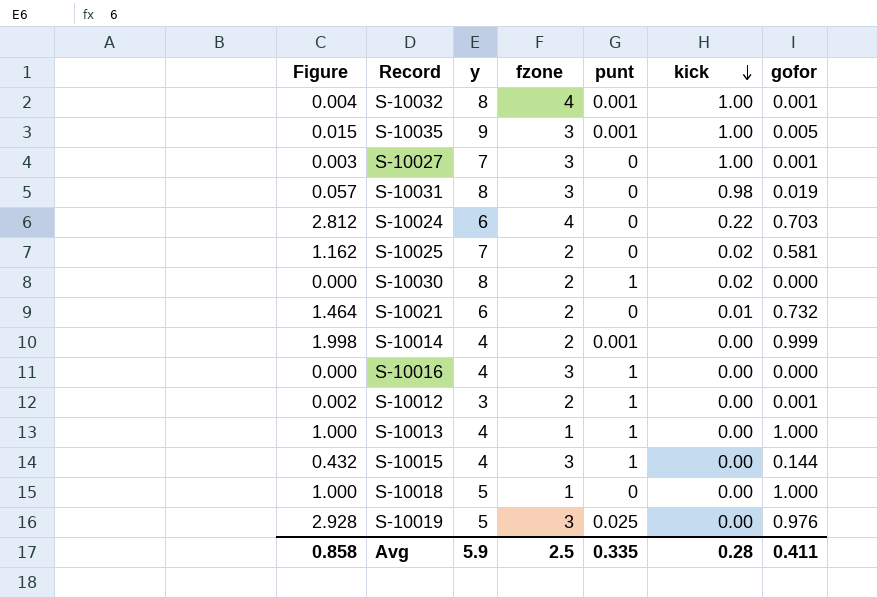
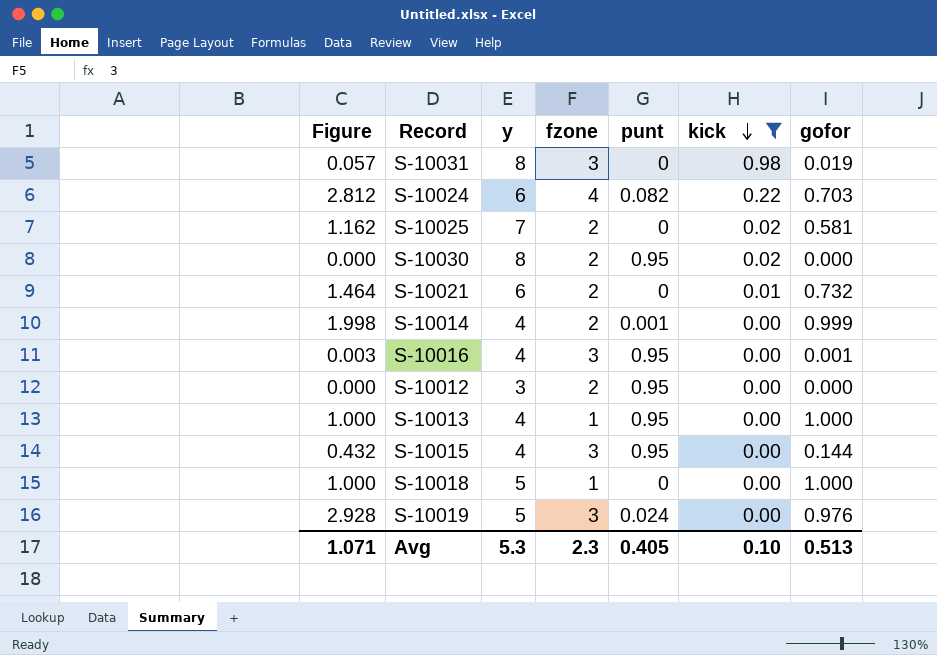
filter: none -> kick != 1.00
S-10024 | punt: 0 -> 0.082
S-10030 | punt: 1 -> 0.95
S-10016 | Figure: 0.000 -> 0.003
S-10016 | punt: 1 -> 0.95
S-10016 | gofor: 0.000 -> 0.001
S-10012 | Figure: 0.002 -> 0.000
S-10012 | punt: 1 -> 0.95
S-10012 | gofor: 0.001 -> 0.000
S-10013 | punt: 1 -> 0.95
S-10015 | punt: 1 -> 0.95
S-10019 | punt: 0.025 -> 0.024
Avg | Figure: 0.858 -> 1.071
Avg | y: 5.9 -> 5.3
Avg | fzone: 2.5 -> 2.3
Avg | punt: 0.335 -> 0.405
Avg | kick: 0.28 -> 0.10
Avg | gofor: 0.411 -> 0.513

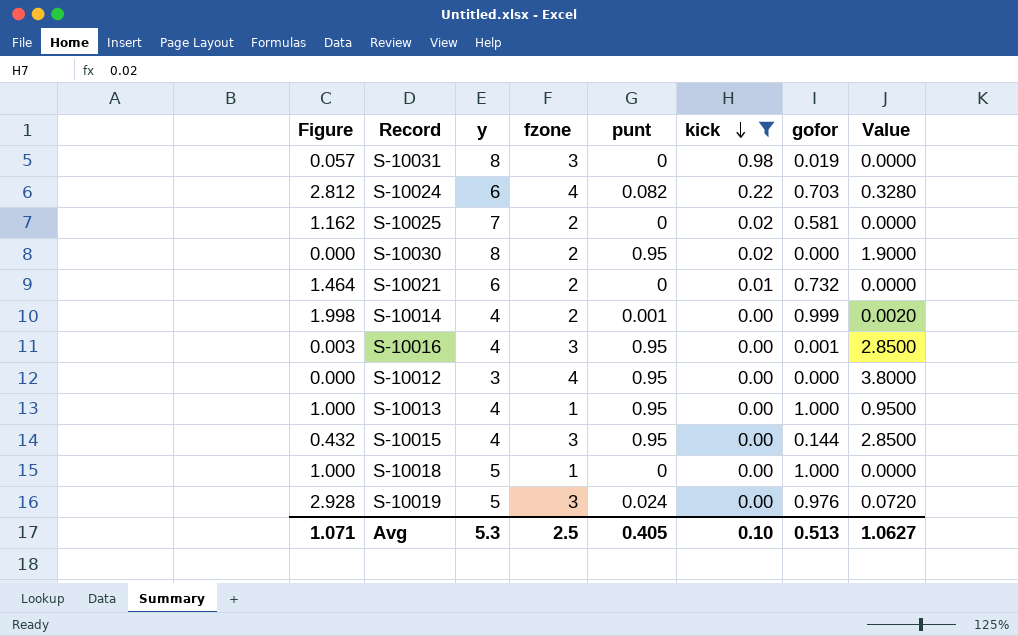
column Value | formula: none -> [fzone] * [punt]
S-10012 | fzone: 2 -> 4
Avg | fzone: 2.3 -> 2.5

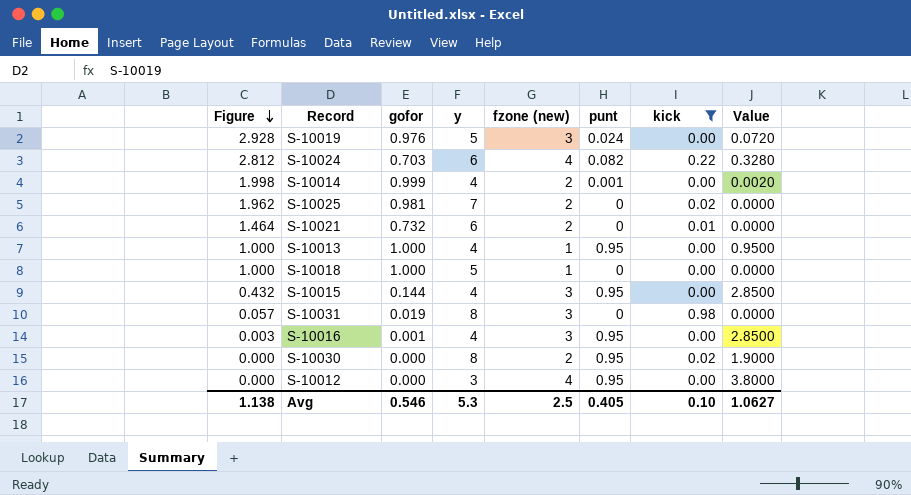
row order: kick descending -> Figure descending
column gofor | position: 7 -> 3
column name: fzone -> fzone (new)
S-10025 | Figure: 1.162 -> 1.962
S-10025 | gofor: 0.581 -> 0.981
Avg | Figure: 1.071 -> 1.138
Avg | gofor: 0.513 -> 0.546

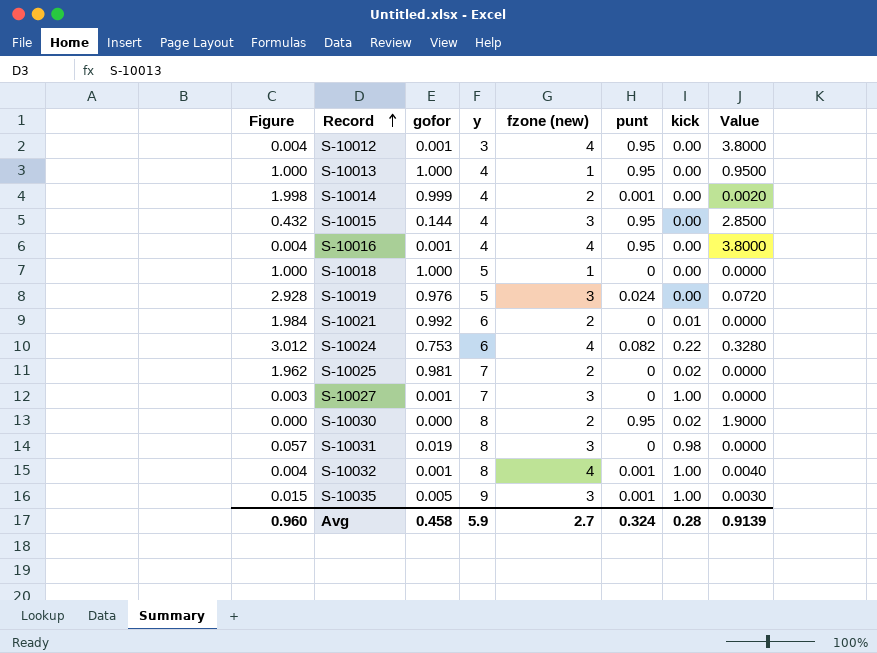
filter: kick != 1.00 -> none
row order: Figure descending -> Record ascending
S-10012 | Figure: 0.000 -> 0.004
S-10012 | gofor: 0.000 -> 0.001
S-10016 | Figure: 0.003 -> 0.004
S-10016 | fzone (new): 3 -> 4
S-10016 | Value: 2.8500 -> 3.8000
S-10021 | Figure: 1.464 -> 1.984
S-10021 | gofor: 0.732 -> 0.992
S-10024 | Figure: 2.812 -> 3.012
S-10024 | gofor: 0.703 -> 0.753
Avg | Figure: 1.138 -> 0.960
Avg | gofor: 0.546 -> 0.458
Avg | y: 5.3 -> 5.9
Avg | fzone (new): 2.5 -> 2.7
Avg | punt: 0.405 -> 0.324
Avg | kick: 0.10 -> 0.28
Avg | Value: 1.0627 -> 0.9139

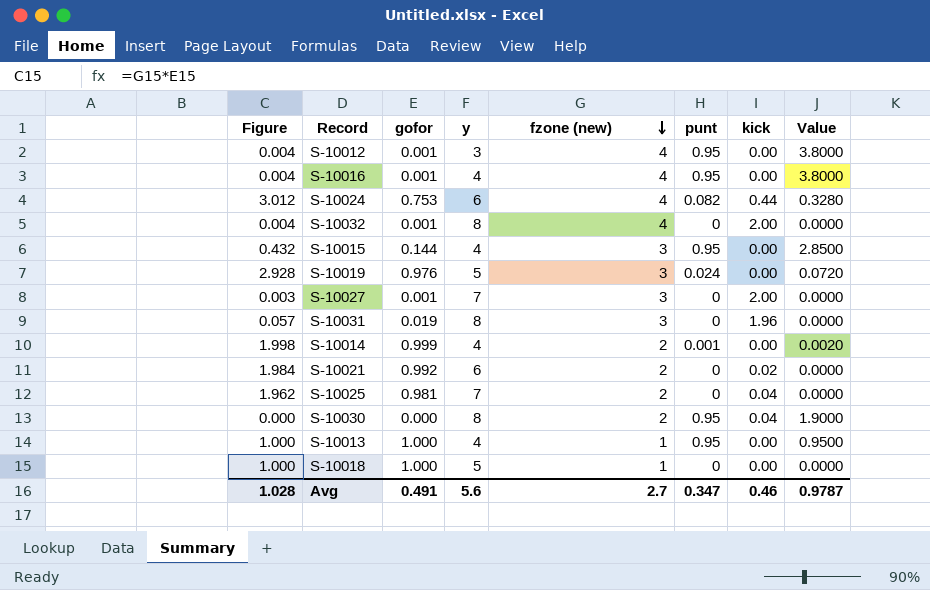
row order: Record ascending -> fzone (new) descending
row S-10035: 0.015 | 0.005 | 9 | 3 | 0.001 | 1.00 | 0.0030 -> none
S-10024 | kick: 0.22 -> 0.44
S-10032 | punt: 0.001 -> 0
S-10032 | kick: 1.00 -> 2.00
S-10032 | Value: 0.0040 -> 0.0000
S-10027 | kick: 1.00 -> 2.00
S-10031 | kick: 0.98 -> 1.96
S-10021 | kick: 0.01 -> 0.02
S-10025 | kick: 0.02 -> 0.04
S-10030 | kick: 0.02 -> 0.04
Avg | Figure: 0.960 -> 1.028
Avg | gofor: 0.458 -> 0.491
Avg | y: 5.9 -> 5.6
Avg | punt: 0.324 -> 0.347
Avg | kick: 0.28 -> 0.46
Avg | Value: 0.9139 -> 0.9787

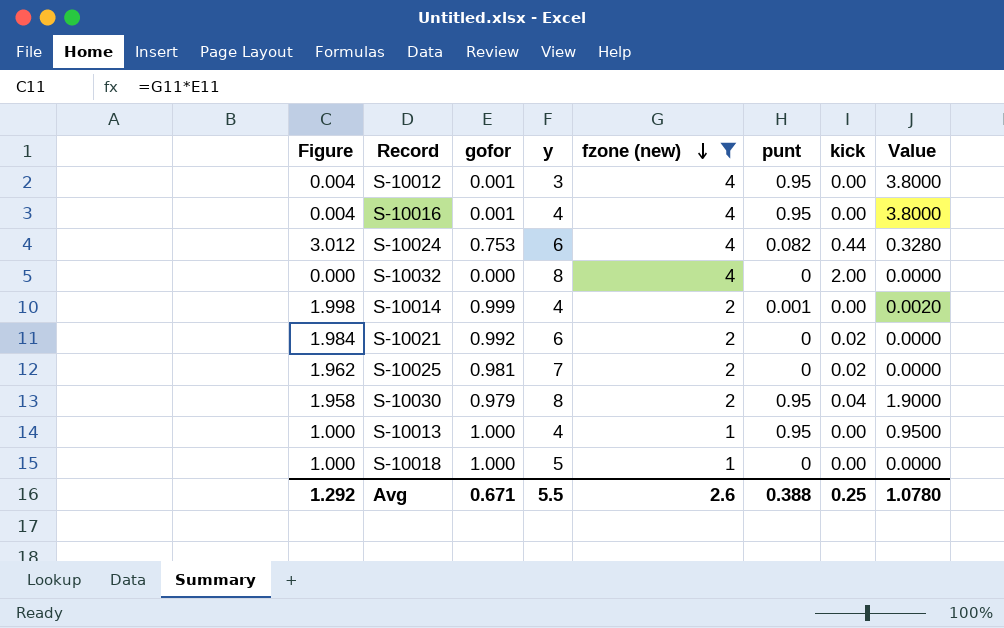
filter: none -> fzone (new) != 3
S-10032 | Figure: 0.004 -> 0.000
S-10032 | gofor: 0.001 -> 0.000
S-10025 | kick: 0.04 -> 0.02
S-10030 | Figure: 0.000 -> 1.958
S-10030 | gofor: 0.000 -> 0.979
Avg | Figure: 1.028 -> 1.292
Avg | gofor: 0.491 -> 0.671
Avg | y: 5.6 -> 5.5
Avg | fzone (new): 2.7 -> 2.6
Avg | punt: 0.347 -> 0.388
Avg | kick: 0.46 -> 0.25
Avg | Value: 0.9787 -> 1.0780

